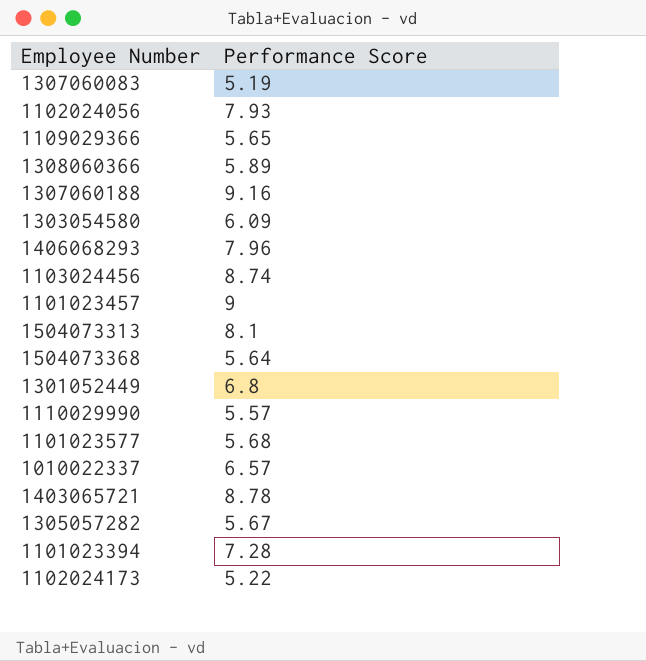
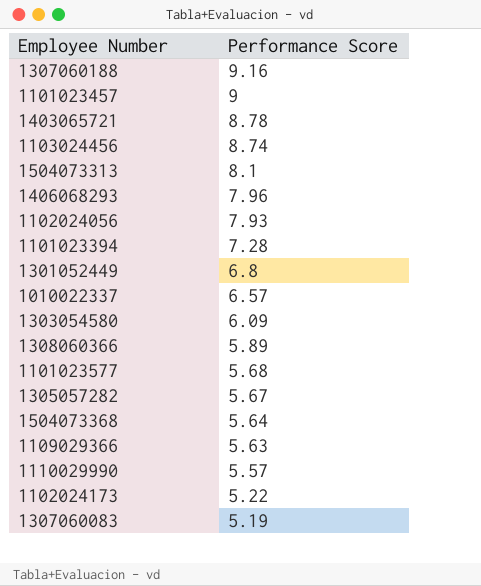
row order: none -> Performance Score descending
1109029366 | Performance Score: 5.65 -> 5.63

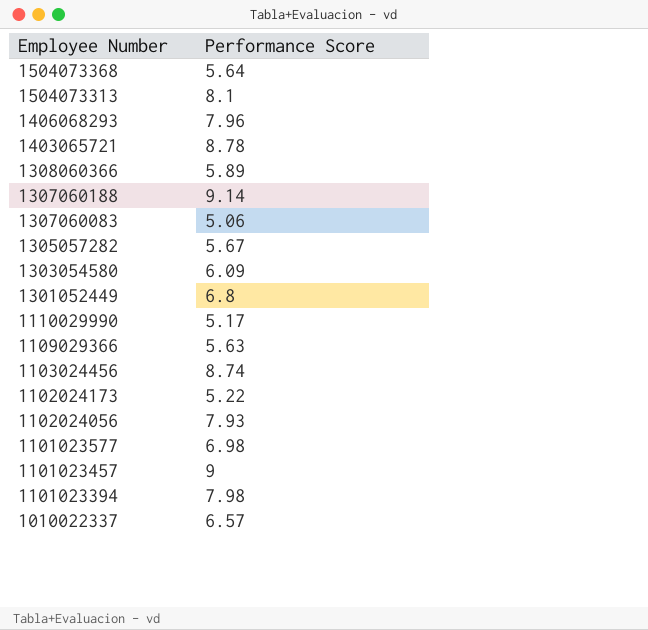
row order: Performance Score descending -> Employee Number descending
1307060188 | Performance Score: 9.16 -> 9.14
1307060083 | Performance Score: 5.19 -> 5.06
1110029990 | Performance Score: 5.57 -> 5.17
1101023577 | Performance Score: 5.68 -> 6.98
1101023394 | Performance Score: 7.28 -> 7.98

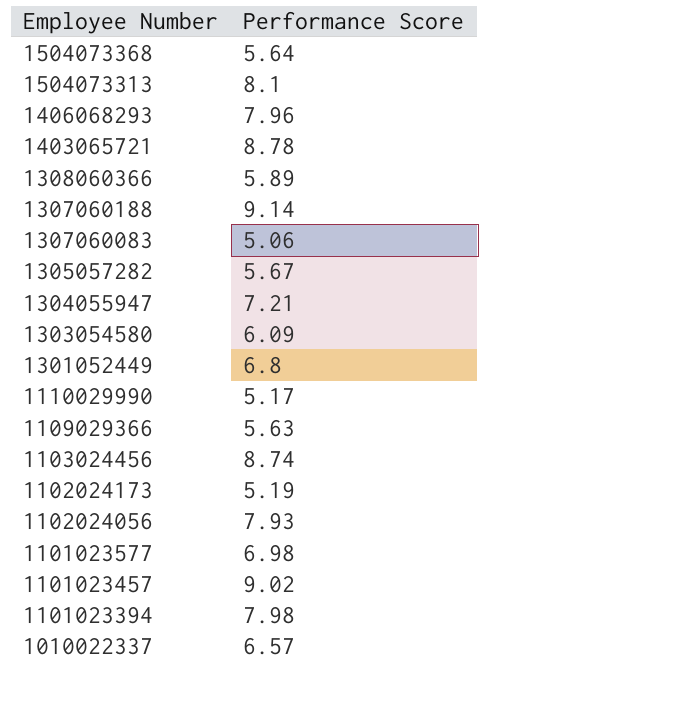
row 1304055947: none -> 7.21
1102024173 | Performance Score: 5.22 -> 5.19
1101023457 | Performance Score: 9 -> 9.02

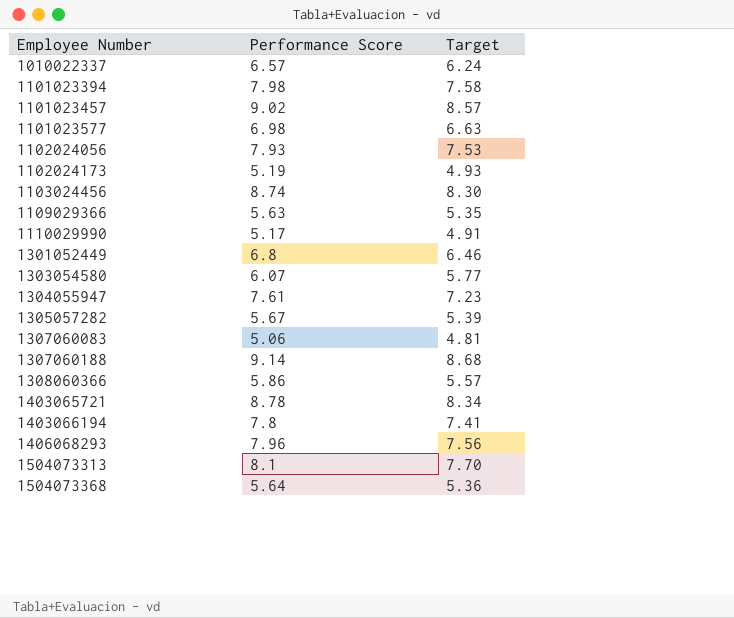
row order: Employee Number descending -> Employee Number ascending
column Target | formula: none -> [Performance Score] * 0.95
1303054580 | Performance Score: 6.09 -> 6.07
1304055947 | Performance Score: 7.21 -> 7.61
1308060366 | Performance Score: 5.89 -> 5.86
row 1403066194: none -> 7.8 | 7.41

